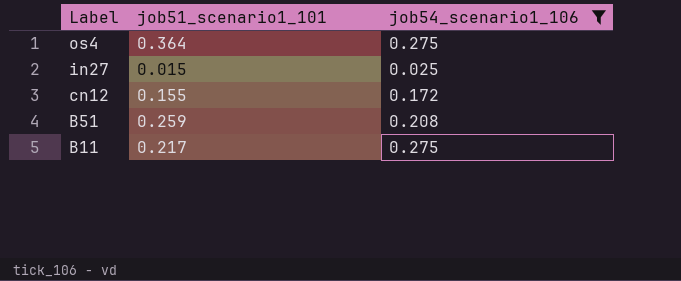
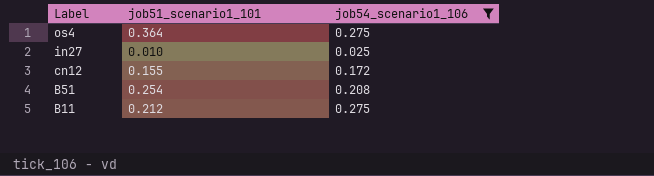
in27 | job51_scenario1_101: 0.015 -> 0.010
B51 | job51_scenario1_101: 0.259 -> 0.254
B11 | job51_scenario1_101: 0.217 -> 0.212

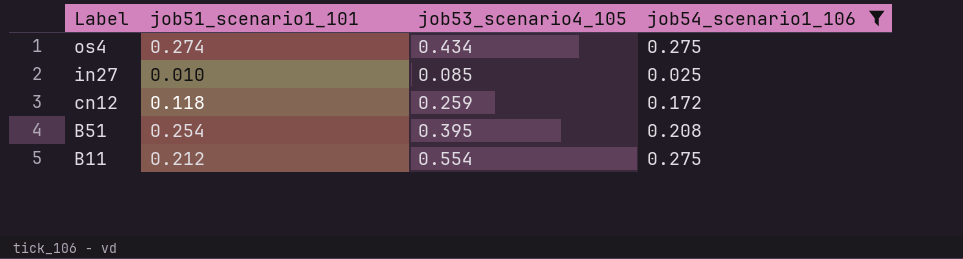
column job53_scenario4_105 | position: none -> 3
os4 | job51_scenario1_101: 0.364 -> 0.274
cn12 | job51_scenario1_101: 0.155 -> 0.118

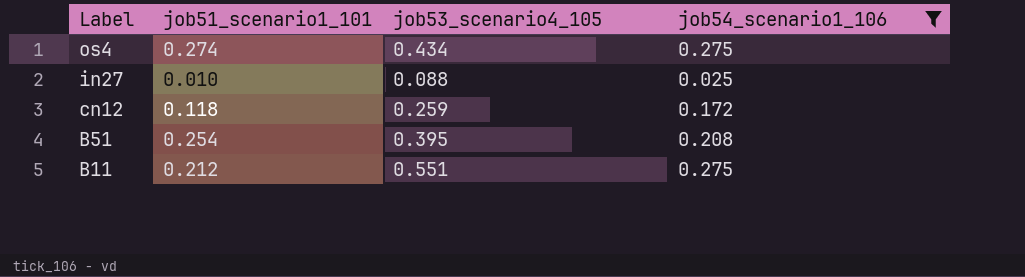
in27 | job53_scenario4_105: 0.085 -> 0.088
B11 | job53_scenario4_105: 0.554 -> 0.551

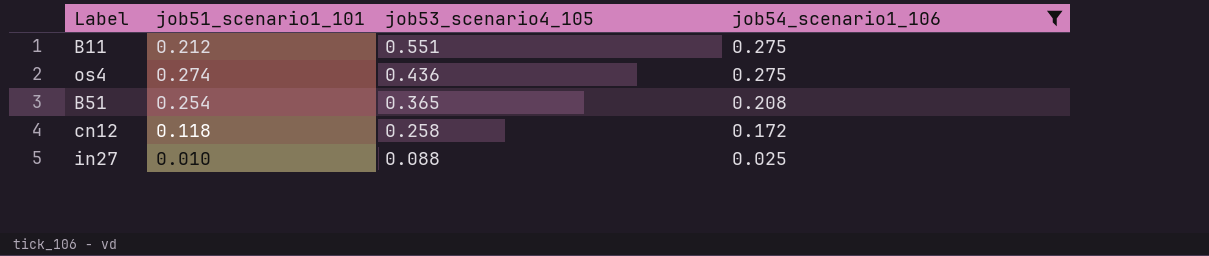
row order: Label descending -> job53_scenario4_105 descending
os4 | job53_scenario4_105: 0.434 -> 0.436
B51 | job53_scenario4_105: 0.395 -> 0.365
cn12 | job53_scenario4_105: 0.259 -> 0.258

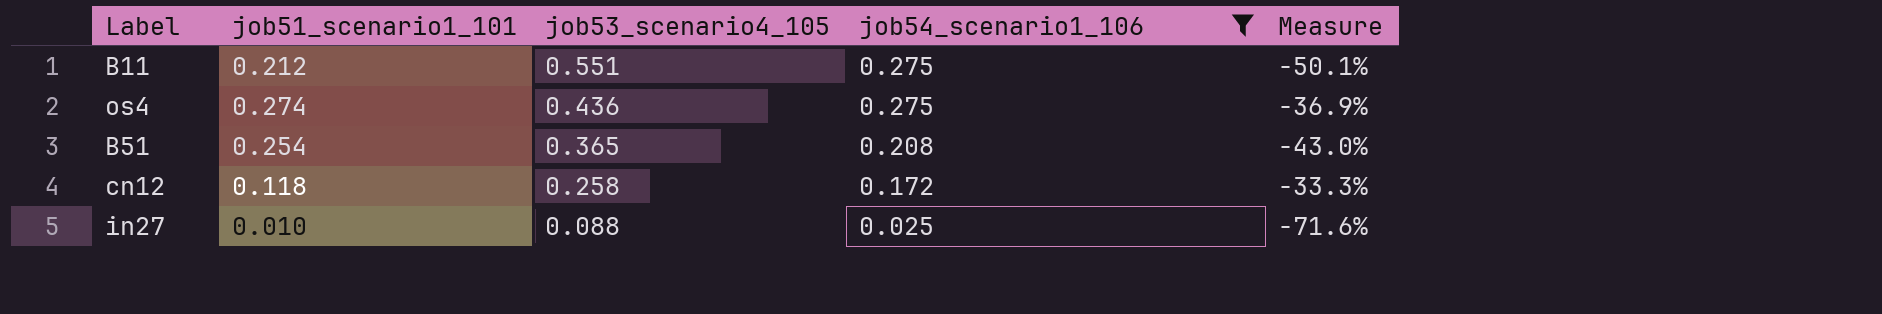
column Measure | formula: none -> ([job54_scenario1_106] - [job53_scenario4_105]) / [job53_scenario4_105]

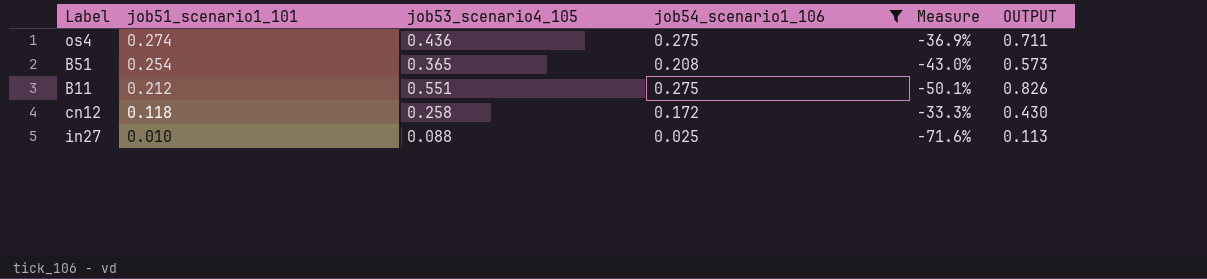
row order: job53_scenario4_105 descending -> job51_scenario1_101 descending
column OUTPUT | formula: none -> [job53_scenario4_105] + [job54_scenario1_106]

